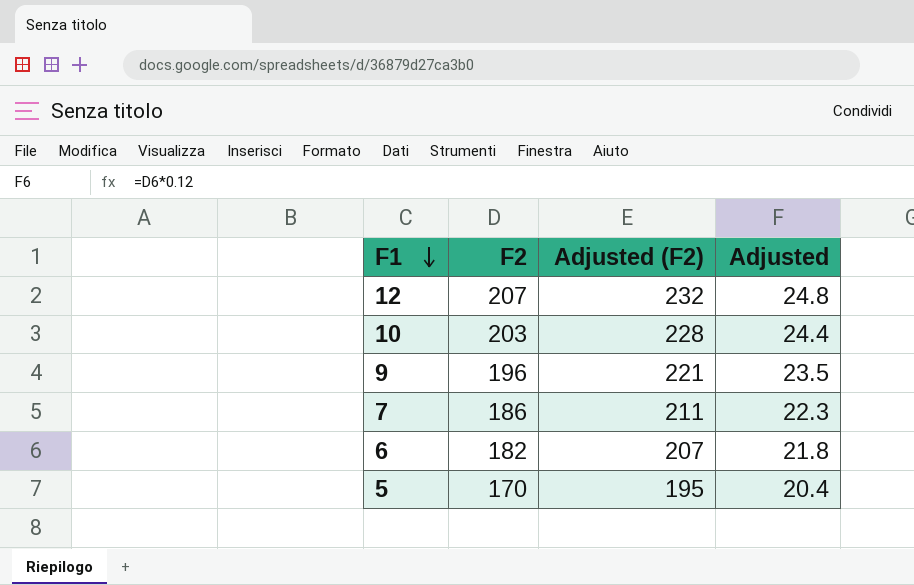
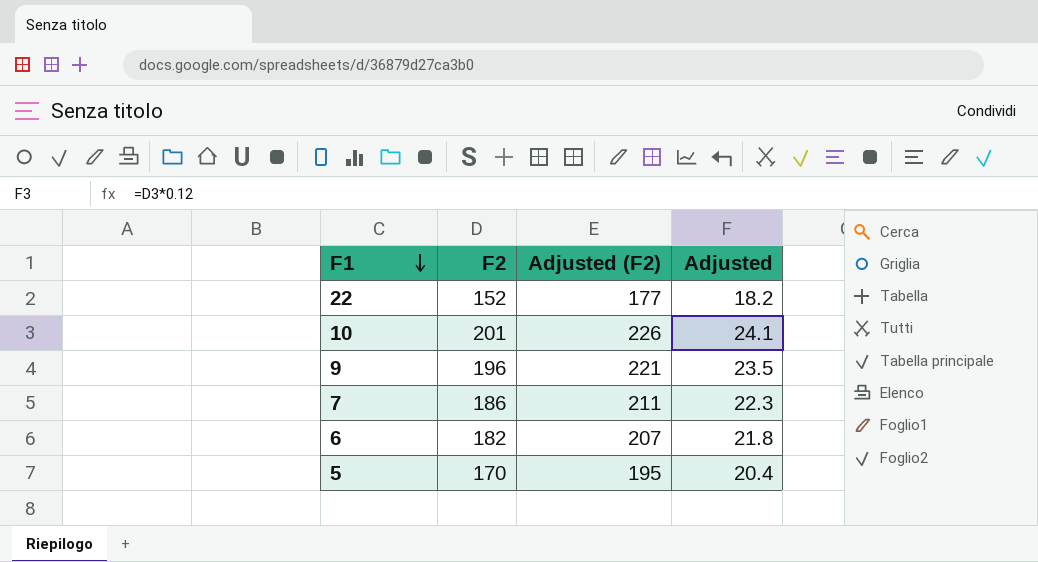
row 12: 207 | 232 | 24.8 -> none
row 22: none -> 152 | 177 | 18.2
10 | F2: 203 -> 201
10 | Adjusted (F2): 228 -> 226
10 | Adjusted: 24.4 -> 24.1

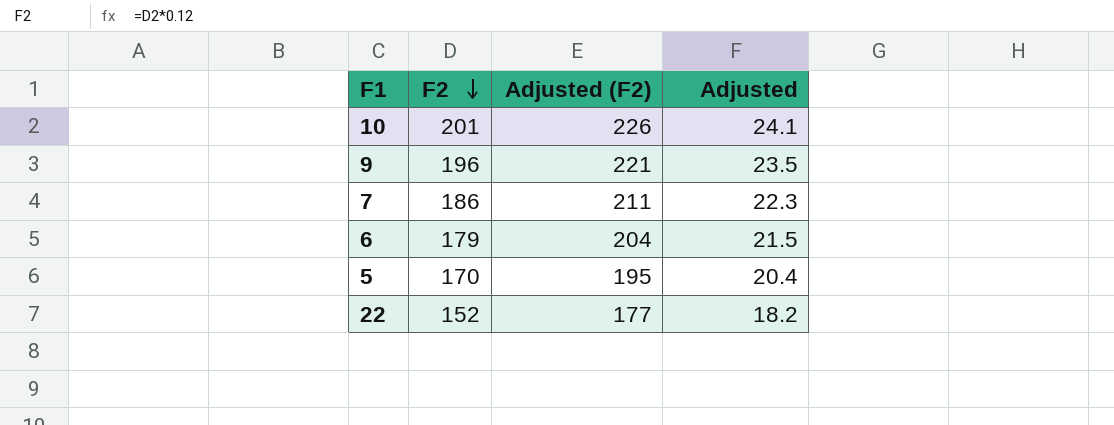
row order: F1 descending -> F2 descending
6 | F2: 182 -> 179
6 | Adjusted (F2): 207 -> 204
6 | Adjusted: 21.8 -> 21.5

